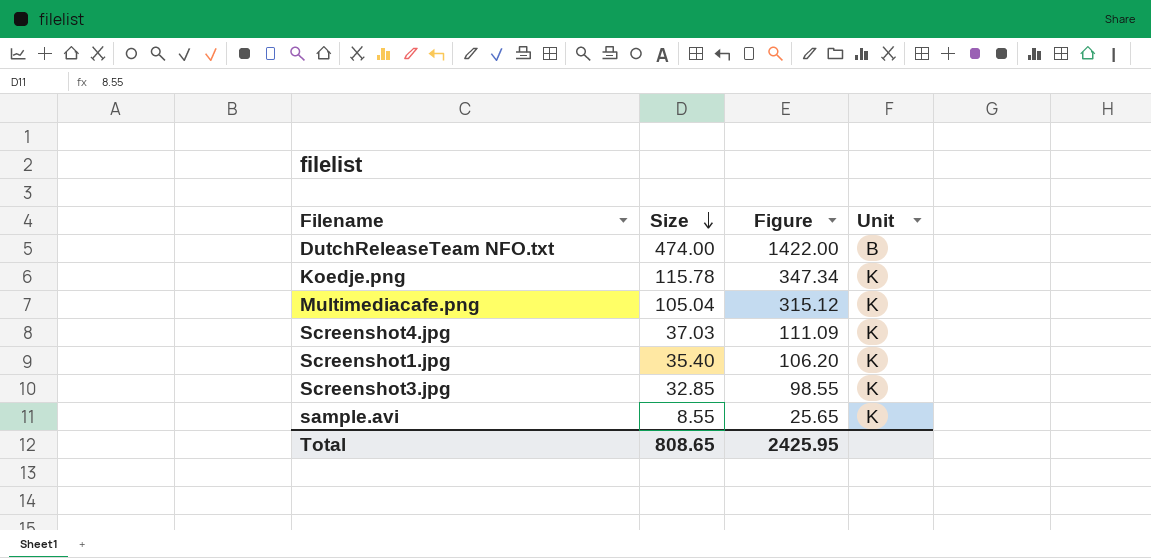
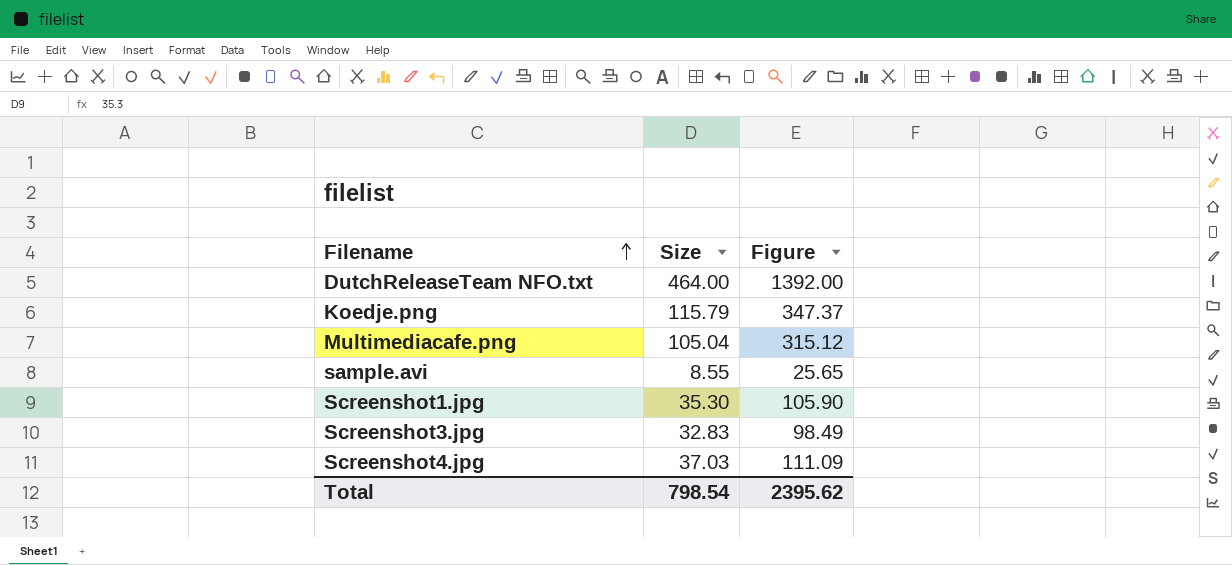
row order: Size descending -> Filename ascending
column Unit | position: 4 -> none
DutchReleaseTeam NFO.txt | Size: 474.00 -> 464.00
DutchReleaseTeam NFO.txt | Figure: 1422.00 -> 1392.00
Koedje.png | Size: 115.78 -> 115.79
Koedje.png | Figure: 347.34 -> 347.37
Screenshot1.jpg | Size: 35.40 -> 35.30
Screenshot1.jpg | Figure: 106.20 -> 105.90
Screenshot3.jpg | Size: 32.85 -> 32.83
Screenshot3.jpg | Figure: 98.55 -> 98.49
Total | Size: 808.65 -> 798.54
Total | Figure: 2425.95 -> 2395.62

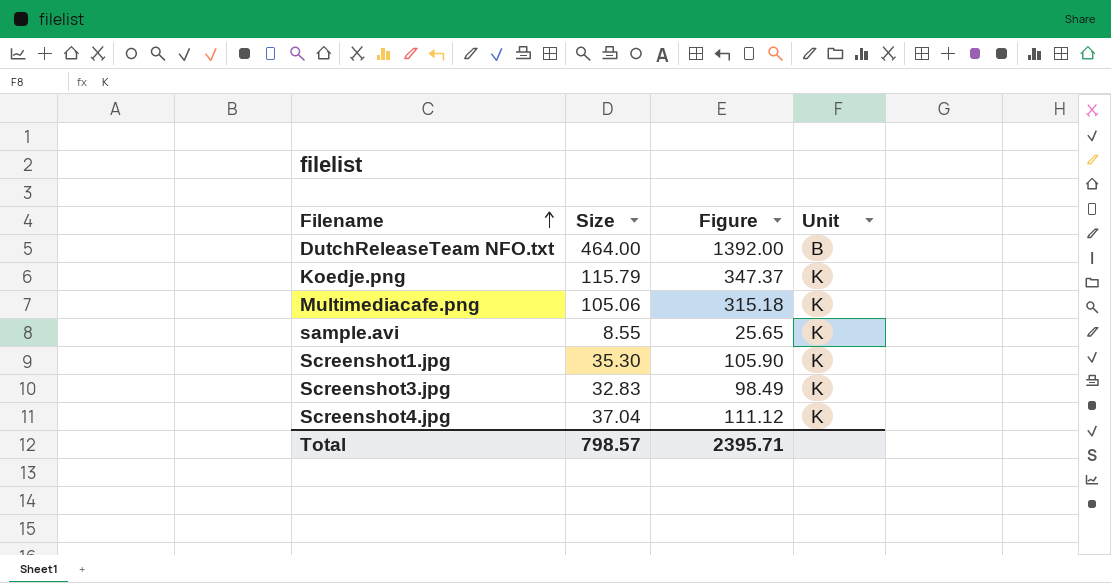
column Unit | position: none -> 4
Multimediacafe.png | Size: 105.04 -> 105.06
Multimediacafe.png | Figure: 315.12 -> 315.18
Screenshot4.jpg | Size: 37.03 -> 37.04
Screenshot4.jpg | Figure: 111.09 -> 111.12
Total | Size: 798.54 -> 798.57
Total | Figure: 2395.62 -> 2395.71

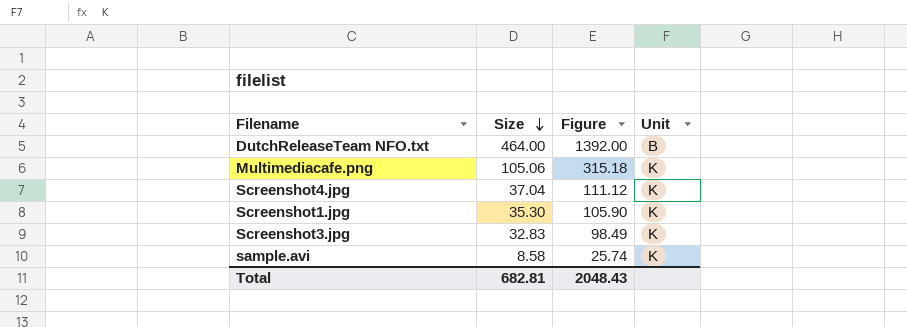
row order: Filename ascending -> Size descending
row Koedje.png: 115.79 | 347.37 | K -> none
sample.avi | Size: 8.55 -> 8.58
sample.avi | Figure: 25.65 -> 25.74
Total | Size: 798.57 -> 682.81
Total | Figure: 2395.71 -> 2048.43

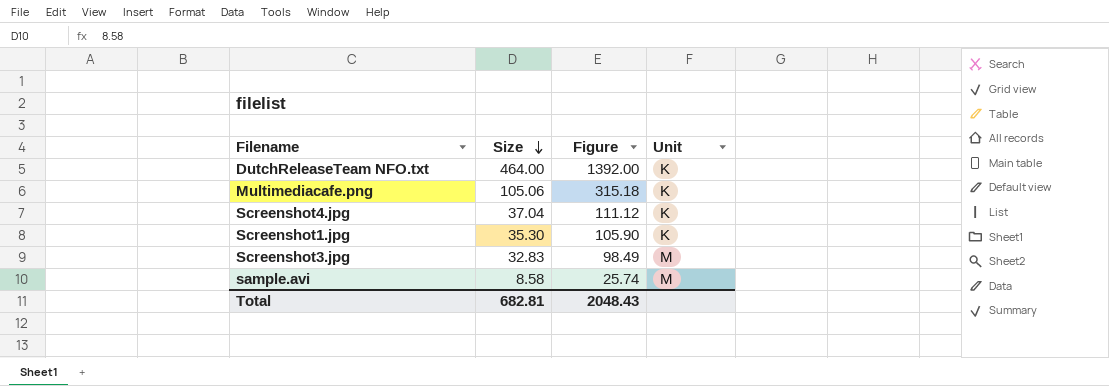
DutchReleaseTeam NFO.txt | Unit: B -> K
Screenshot3.jpg | Unit: K -> M
sample.avi | Unit: K -> M

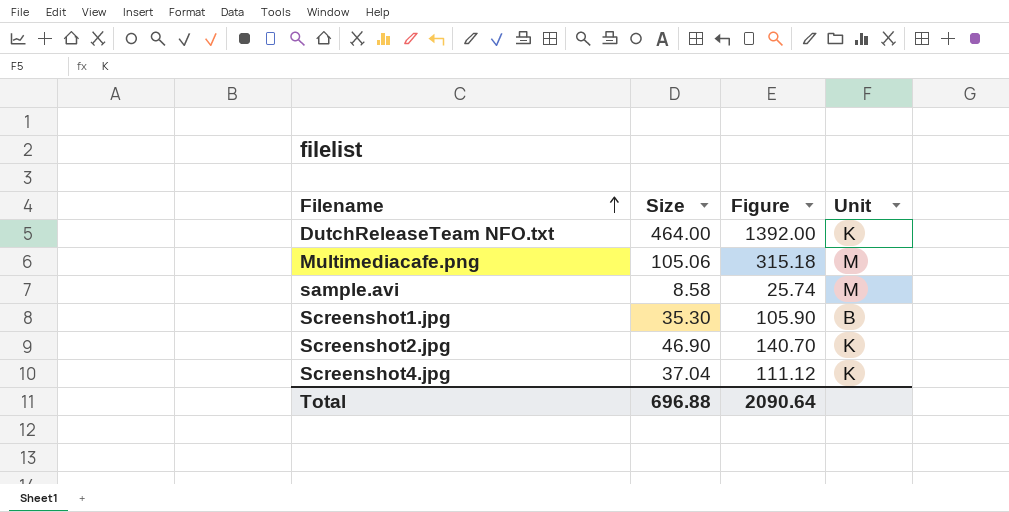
row order: Size descending -> Filename ascending
row Screenshot3.jpg: 32.83 | 98.49 | M -> none
Multimediacafe.png | Unit: K -> M
Screenshot1.jpg | Unit: K -> B
row Screenshot2.jpg: none -> 46.90 | 140.70 | K
Total | Size: 682.81 -> 696.88
Total | Figure: 2048.43 -> 2090.64

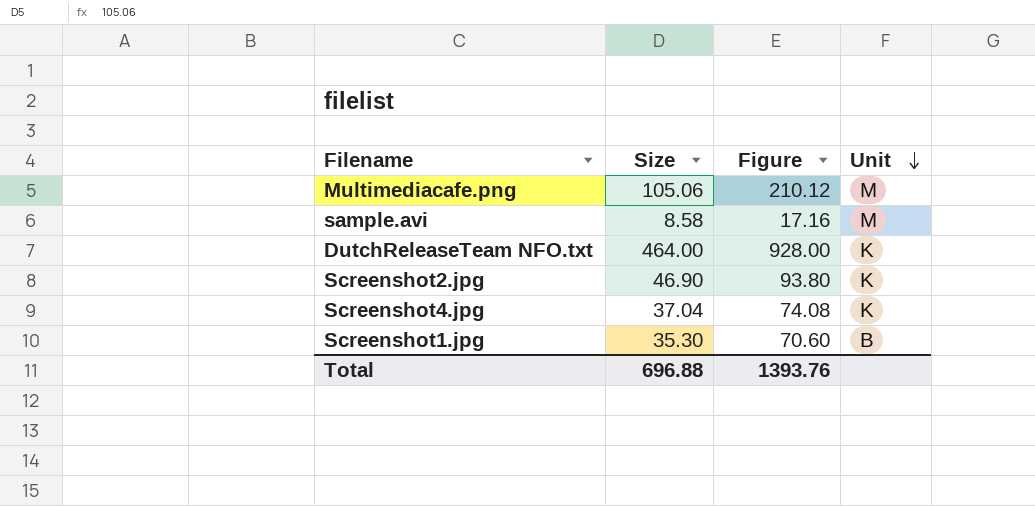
row order: Filename ascending -> Unit descending
column Figure | formula: [Size] * 3 -> [Size] * 2
Total | Figure: 2090.64 -> 1393.76

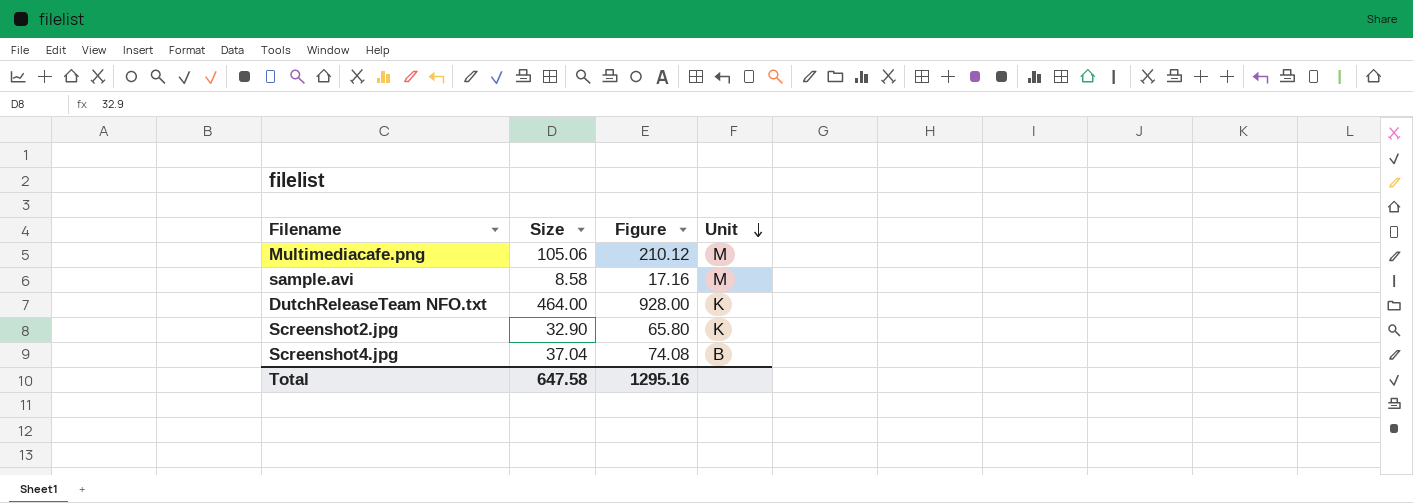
row Screenshot1.jpg: 35.30 | 70.60 | B -> none
Screenshot2.jpg | Size: 46.90 -> 32.90
Screenshot2.jpg | Figure: 93.80 -> 65.80
Screenshot4.jpg | Unit: K -> B
Total | Size: 696.88 -> 647.58
Total | Figure: 1393.76 -> 1295.16

